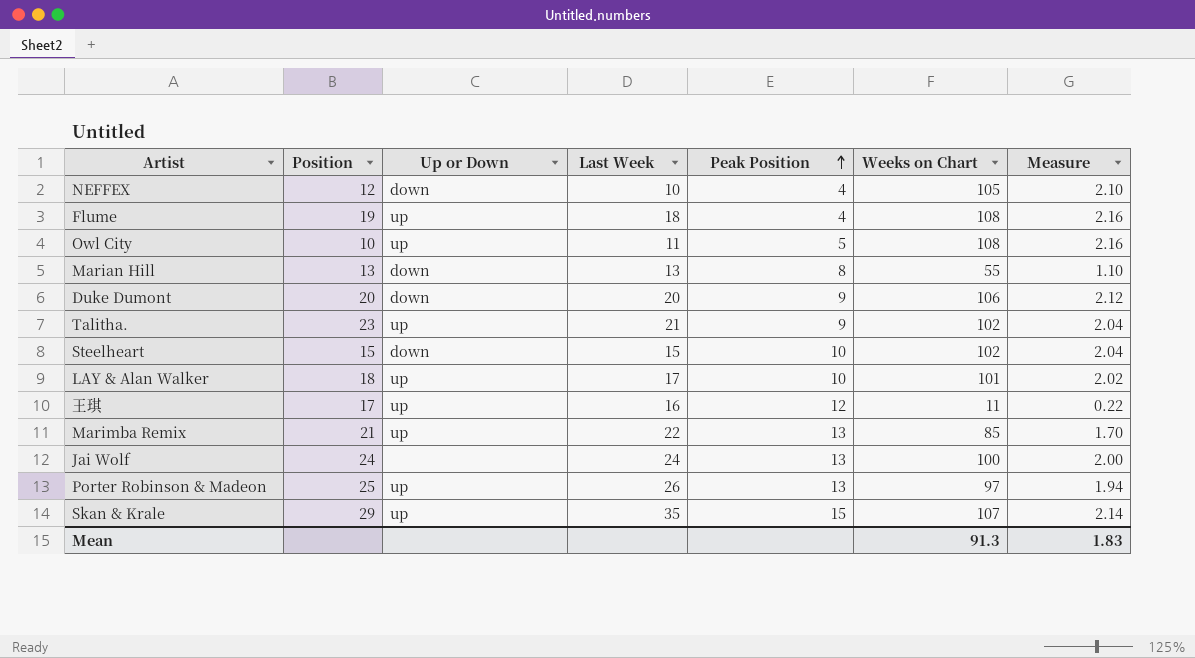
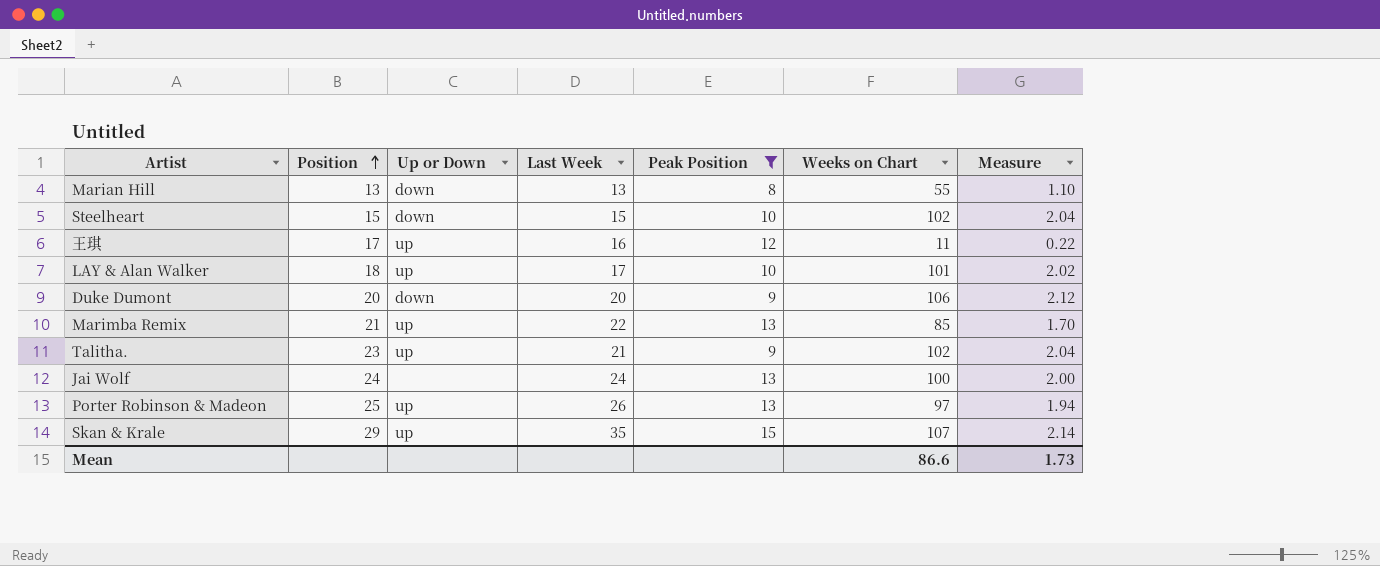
filter: none -> Peak Position >= 8
row order: Peak Position ascending -> Position ascending
Mean | Weeks on Chart: 91.3 -> 86.6
Mean | Measure: 1.83 -> 1.73

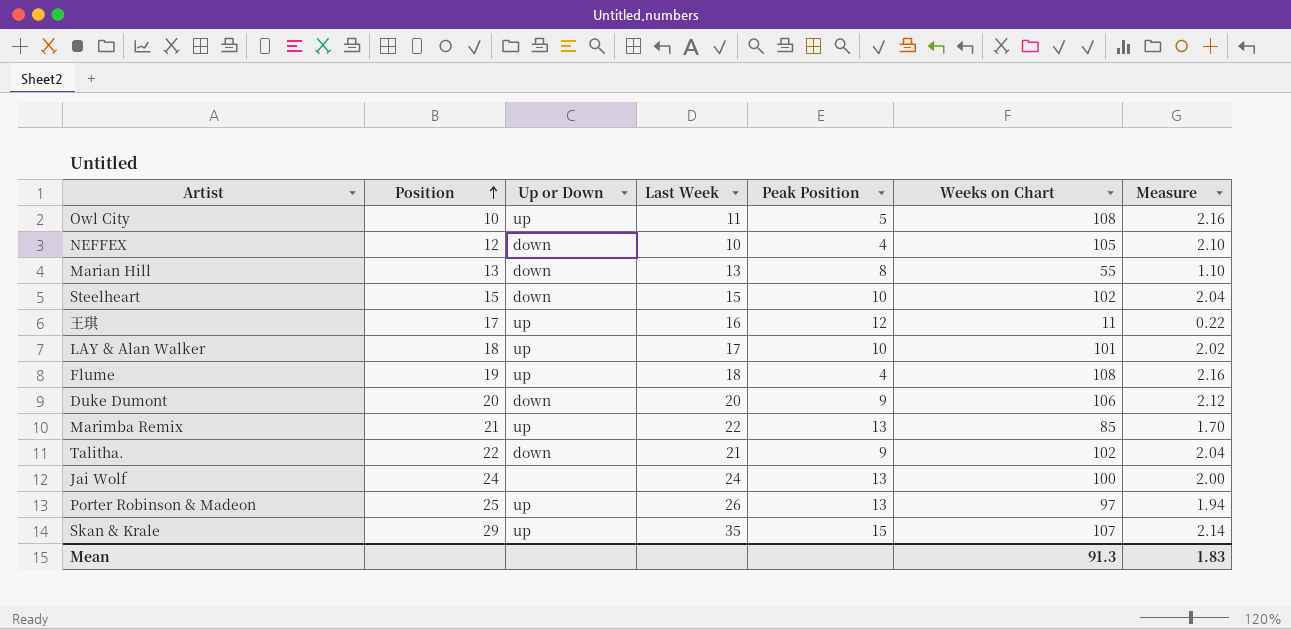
filter: Peak Position >= 8 -> none
Talitha. | Position: 23 -> 22
Talitha. | Up or Down: up -> down
Mean | Weeks on Chart: 86.6 -> 91.3
Mean | Measure: 1.73 -> 1.83

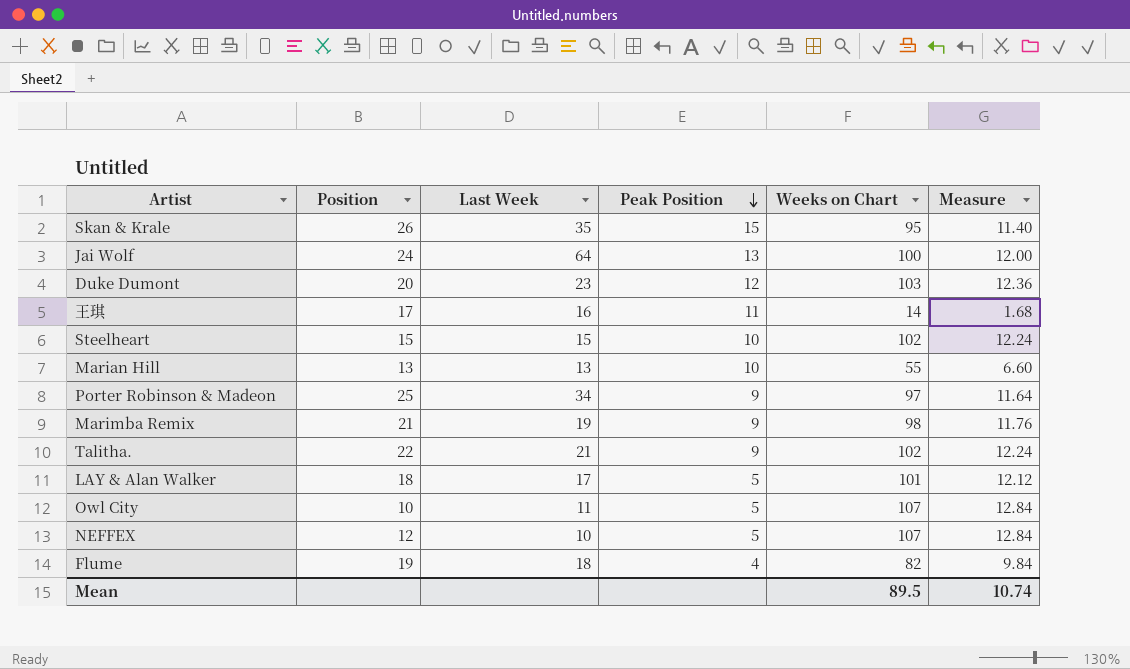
row order: Position ascending -> Peak Position descending
column Up or Down | position: 3 -> none
column Measure | formula: [Weeks on Chart] * 0.02 -> [Weeks on Chart] * 0.12
Skan & Krale | Position: 29 -> 26
Skan & Krale | Weeks on Chart: 107 -> 95
Jai Wolf | Last Week: 24 -> 64
Duke Dumont | Last Week: 20 -> 23
Duke Dumont | Peak Position: 9 -> 12
Duke Dumont | Weeks on Chart: 106 -> 103
王琪 | Peak Position: 12 -> 11
王琪 | Weeks on Chart: 11 -> 14
Marian Hill | Peak Position: 8 -> 10
Porter Robinson & Madeon | Last Week: 26 -> 34
Porter Robinson & Madeon | Peak Position: 13 -> 9
Marimba Remix | Last Week: 22 -> 19
Marimba Remix | Peak Position: 13 -> 9
Marimba Remix | Weeks on Chart: 85 -> 98
LAY & Alan Walker | Peak Position: 10 -> 5
Owl City | Weeks on Chart: 108 -> 107
NEFFEX | Peak Position: 4 -> 5
NEFFEX | Weeks on Chart: 105 -> 107
Flume | Weeks on Chart: 108 -> 82
Mean | Weeks on Chart: 91.3 -> 89.5
Mean | Measure: 1.83 -> 10.74

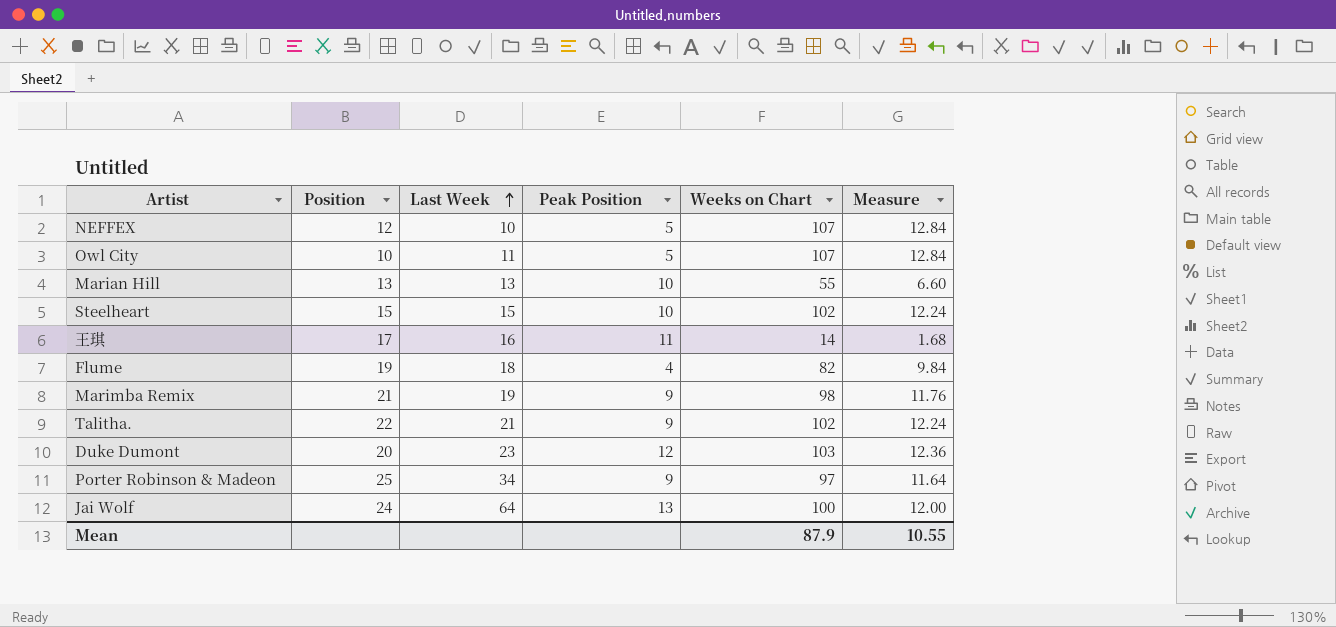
row order: Peak Position descending -> Last Week ascending
row Skan & Krale: 26 | 35 | 15 | 95 | 11.40 -> none
row LAY & Alan Walker: 18 | 17 | 5 | 101 | 12.12 -> none
Mean | Weeks on Chart: 89.5 -> 87.9
Mean | Measure: 10.74 -> 10.55

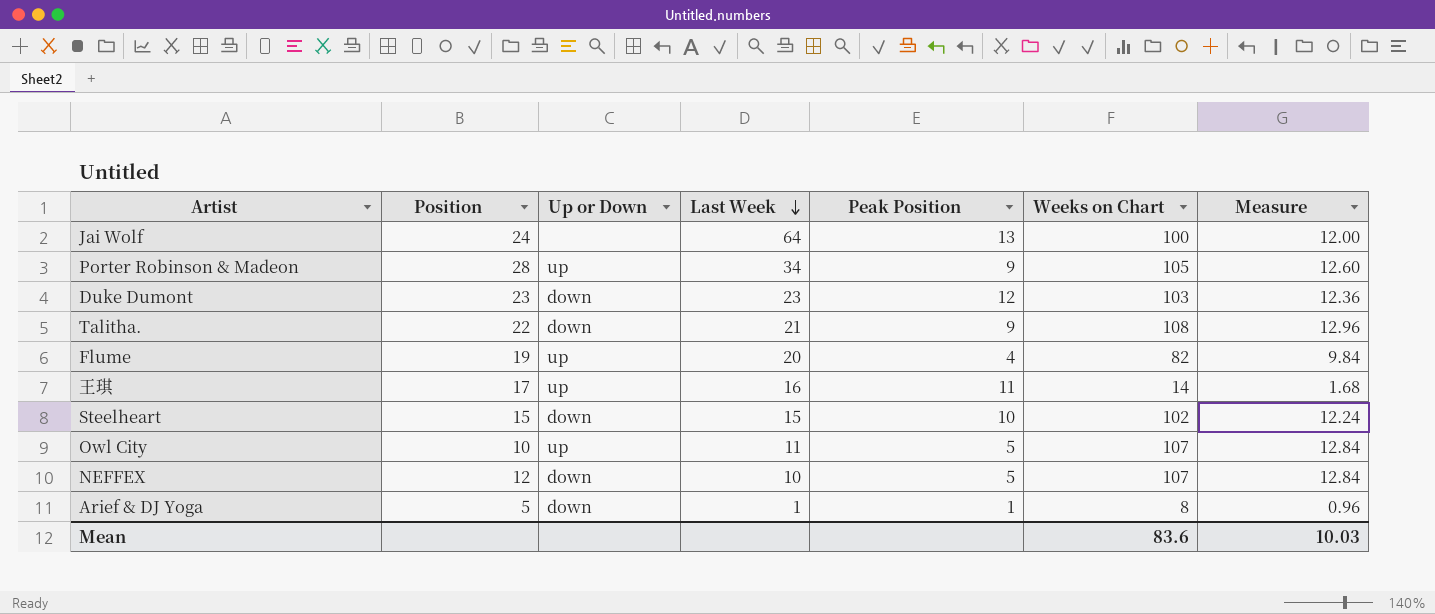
row order: Last Week ascending -> Last Week descending
column Up or Down | position: none -> 3
row Marian Hill: 13 | 13 | 10 | 55 | 6.60 -> none
row Marimba Remix: 21 | 19 | 9 | 98 | 11.76 -> none
Porter Robinson & Madeon | Position: 25 -> 28
Porter Robinson & Madeon | Weeks on Chart: 97 -> 105
Porter Robinson & Madeon | Measure: 11.64 -> 12.60
Duke Dumont | Position: 20 -> 23
Talitha. | Weeks on Chart: 102 -> 108
Talitha. | Measure: 12.24 -> 12.96
Flume | Last Week: 18 -> 20
row Arief & DJ Yoga: none -> 5 | down | 1 | 1 | 8 | 0.96
Mean | Weeks on Chart: 87.9 -> 83.6
Mean | Measure: 10.55 -> 10.03

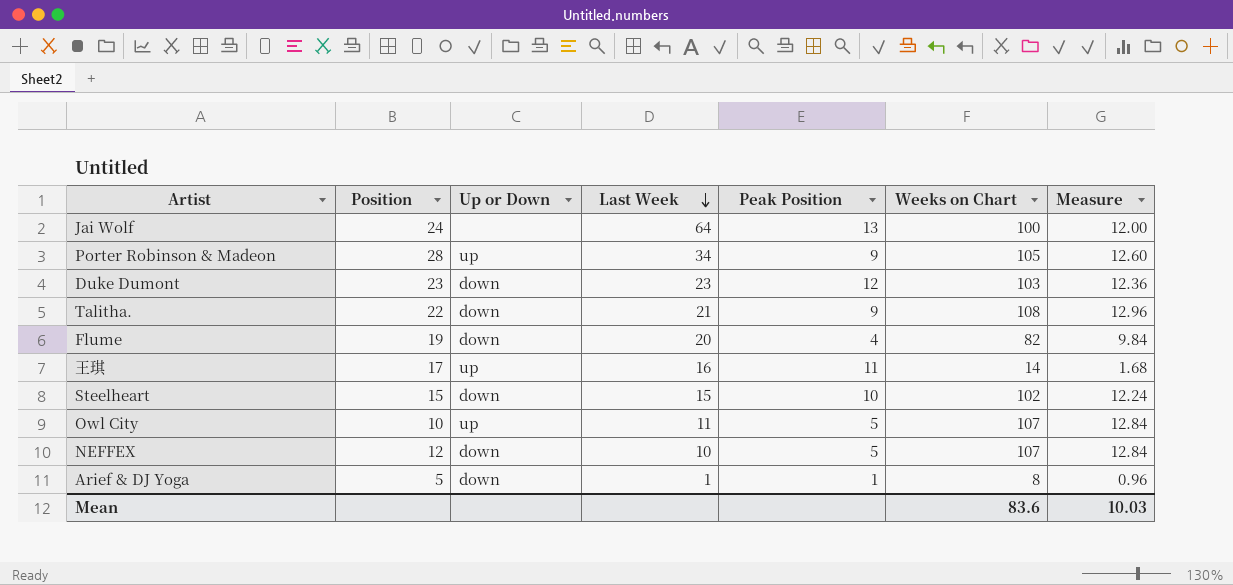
Flume | Up or Down: up -> down

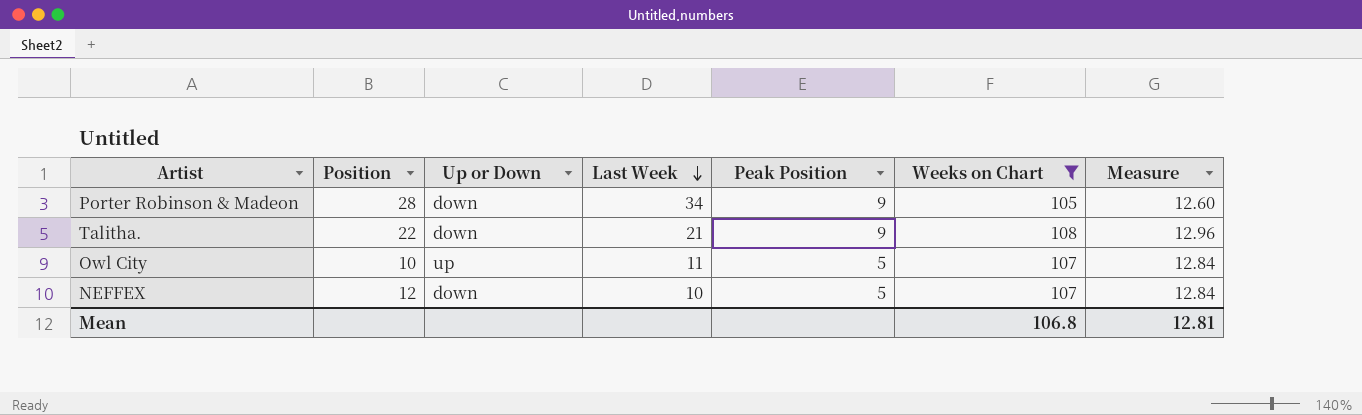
filter: none -> Weeks on Chart >= 105
Porter Robinson & Madeon | Up or Down: up -> down
Mean | Weeks on Chart: 83.6 -> 106.8
Mean | Measure: 10.03 -> 12.81

